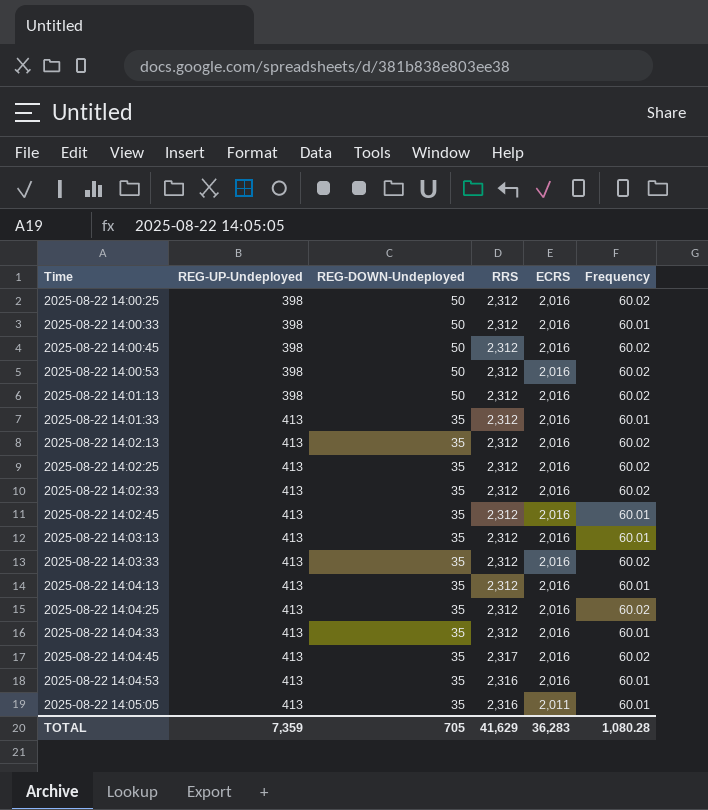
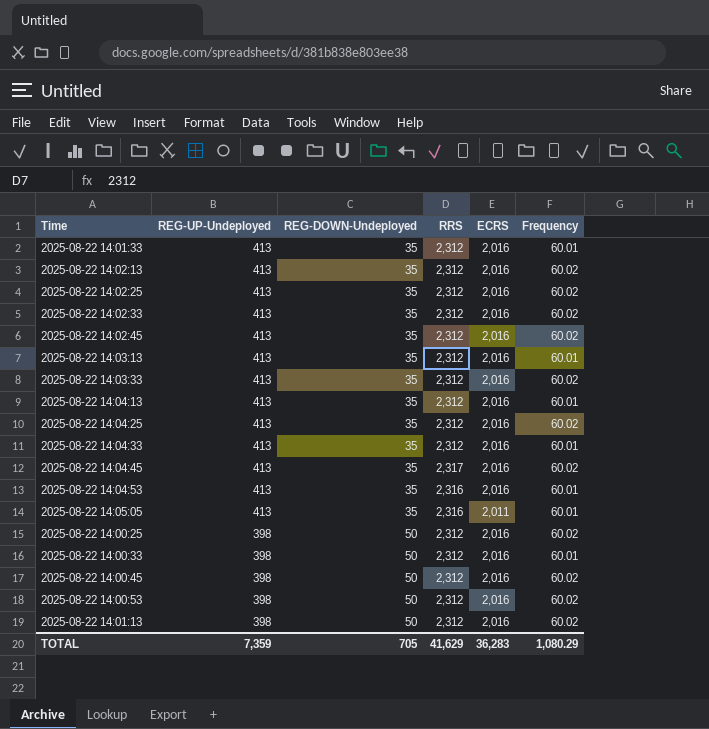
row order: Time ascending -> REG-UP-Undeployed descending
2025-08-22 14:02:45 | Frequency: 60.01 -> 60.02
TOTAL | Frequency: 1,080.28 -> 1,080.29

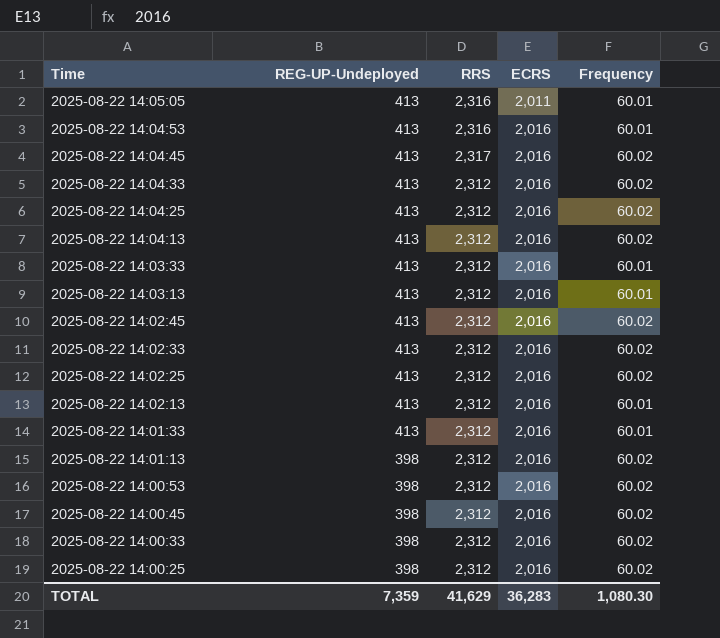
row order: REG-UP-Undeployed descending -> Time descending
column REG-DOWN-Undeployed | position: 3 -> none
2025-08-22 14:04:33 | Frequency: 60.01 -> 60.02
2025-08-22 14:04:13 | Frequency: 60.01 -> 60.02
2025-08-22 14:03:33 | Frequency: 60.02 -> 60.01
2025-08-22 14:02:13 | Frequency: 60.02 -> 60.01
2025-08-22 14:00:33 | Frequency: 60.01 -> 60.02
TOTAL | Frequency: 1,080.29 -> 1,080.30

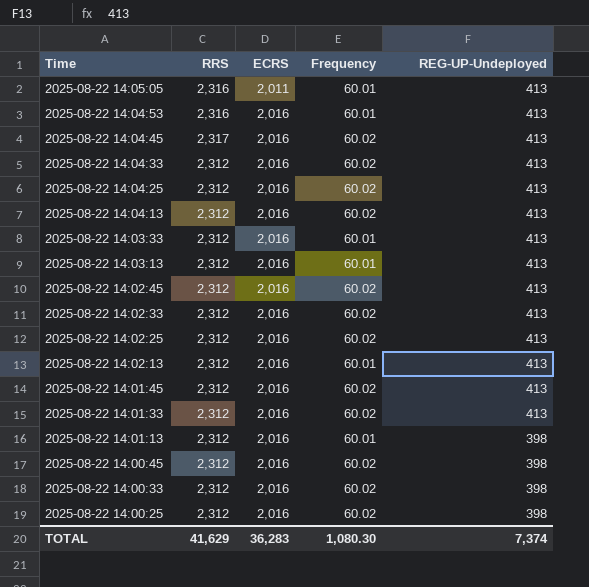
column REG-UP-Undeployed | position: 2 -> 5
row 2025-08-22 14:00:53: 398 | 2,312 | 2,016 | 60.02 -> none
row 2025-08-22 14:01:45: none -> 2,312 | 2,016 | 60.02 | 413
2025-08-22 14:01:33 | Frequency: 60.01 -> 60.02
2025-08-22 14:01:13 | Frequency: 60.02 -> 60.01
TOTAL | REG-UP-Undeployed: 7,359 -> 7,374

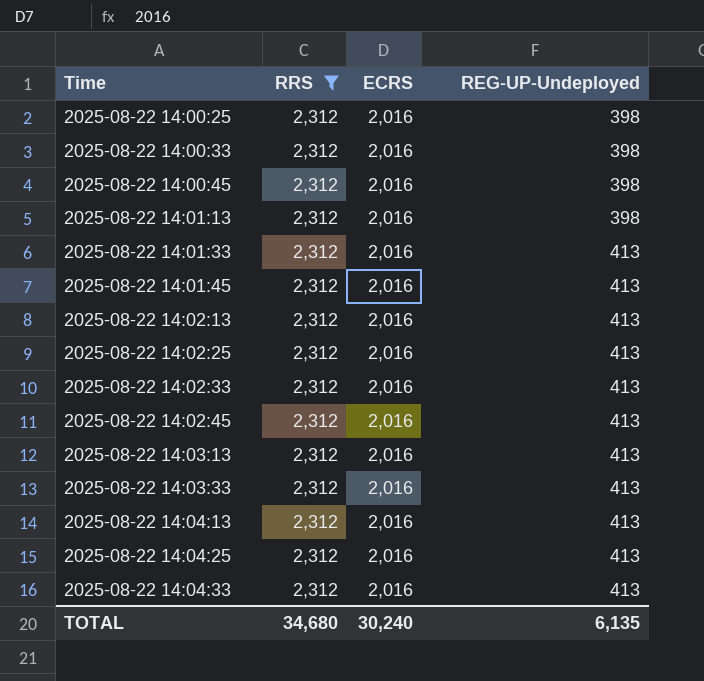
filter: none -> RRS = 2,312
row order: Time descending -> Time ascending
column Frequency | position: 4 -> none
TOTAL | RRS: 41,629 -> 34,680
TOTAL | ECRS: 36,283 -> 30,240
TOTAL | REG-UP-Undeployed: 7,374 -> 6,135

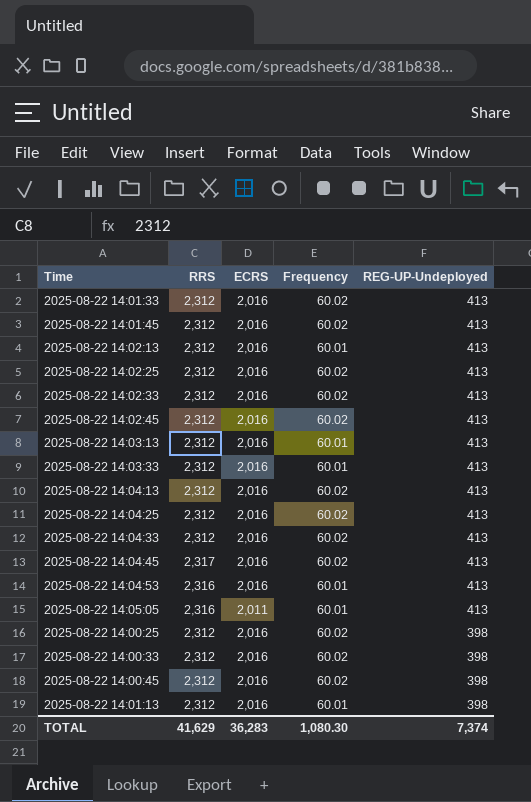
filter: RRS = 2,312 -> none
row order: Time ascending -> REG-UP-Undeployed descending
column Frequency | position: none -> 4
TOTAL | RRS: 34,680 -> 41,629
TOTAL | ECRS: 30,240 -> 36,283
TOTAL | REG-UP-Undeployed: 6,135 -> 7,374

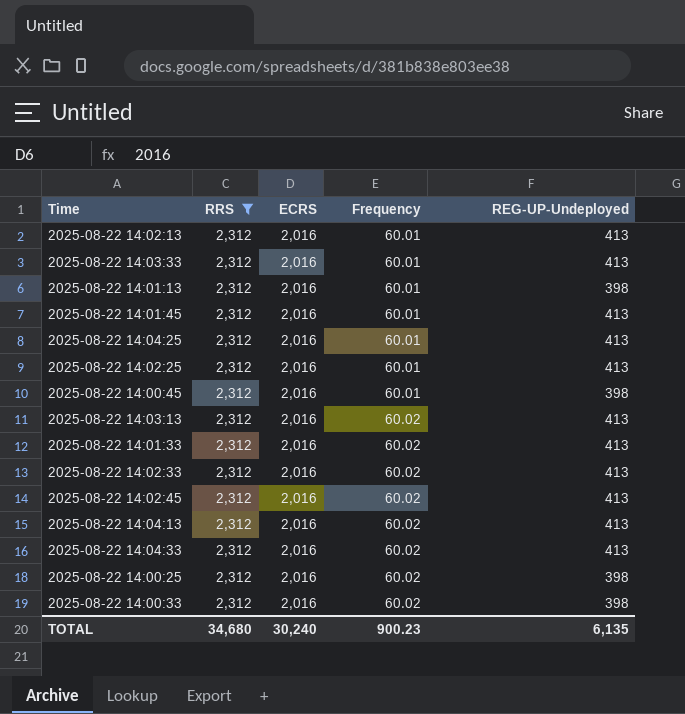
filter: none -> RRS = 2,312
row order: REG-UP-Undeployed descending -> Frequency ascending
2025-08-22 14:01:45 | Frequency: 60.02 -> 60.01
2025-08-22 14:04:25 | Frequency: 60.02 -> 60.01
2025-08-22 14:02:25 | Frequency: 60.02 -> 60.01
2025-08-22 14:00:45 | Frequency: 60.02 -> 60.01
2025-08-22 14:03:13 | Frequency: 60.01 -> 60.02
TOTAL | RRS: 41,629 -> 34,680
TOTAL | ECRS: 36,283 -> 30,240
TOTAL | Frequency: 1,080.30 -> 900.23
TOTAL | REG-UP-Undeployed: 7,374 -> 6,135

